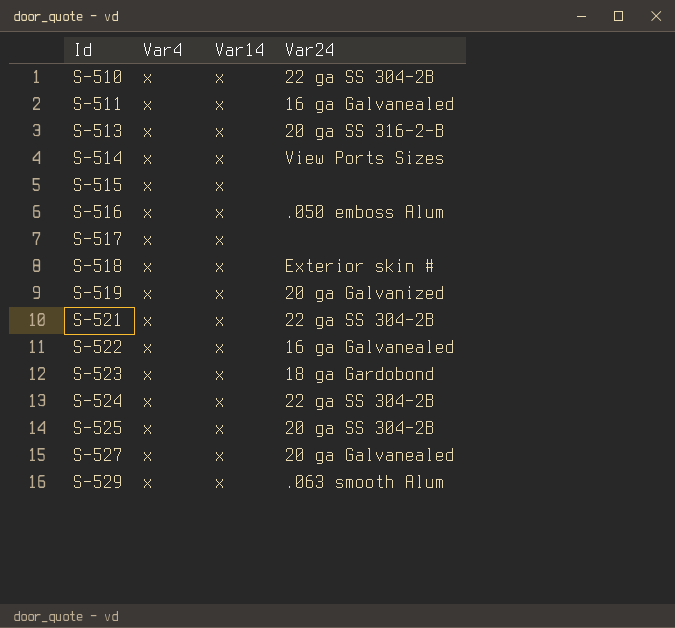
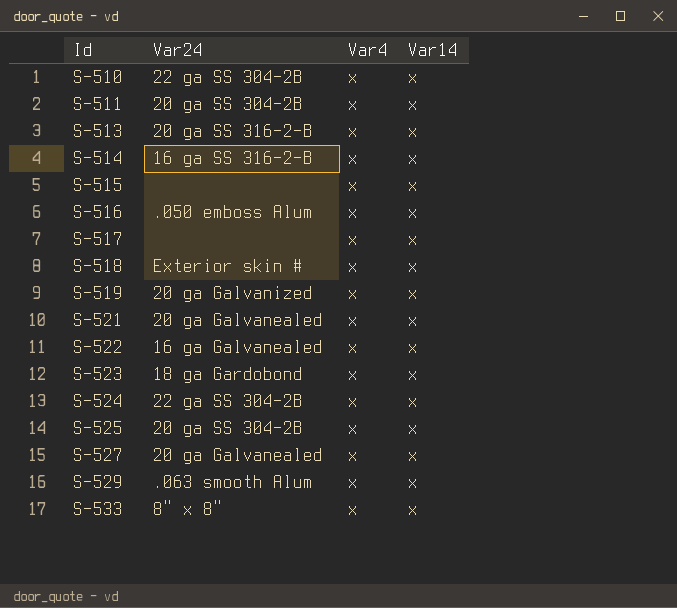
column Var24 | position: 4 -> 2
S-511 | Var24: 16 ga Galvanealed -> 20 ga SS 304-2B
S-514 | Var24: View Ports Sizes -> 16 ga SS 316-2-B
S-521 | Var24: 22 ga SS 304-2B -> 20 ga Galvanealed
row S-533: none -> 8" x 8" | x | x

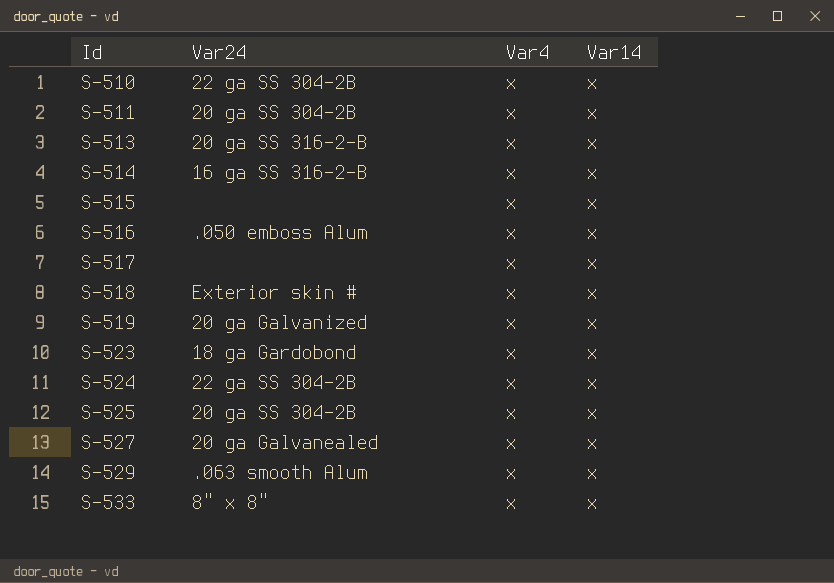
row S-521: 20 ga Galvanealed | x | x -> none
row S-522: 16 ga Galvanealed | x | x -> none

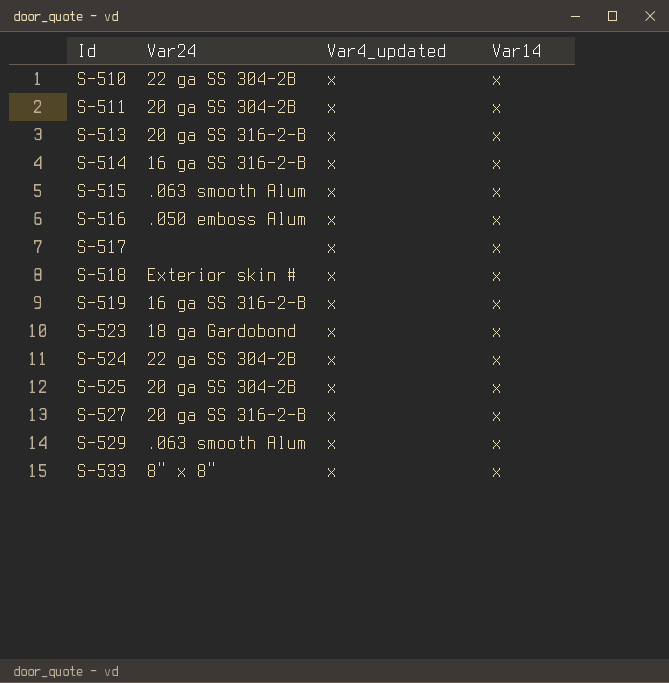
column name: Var4 -> Var4_updated
S-515 | Var24: none -> .063 smooth Alum
S-519 | Var24: 20 ga Galvanized -> 16 ga SS 316-2-B
S-527 | Var24: 20 ga Galvanealed -> 20 ga SS 316-2-B

